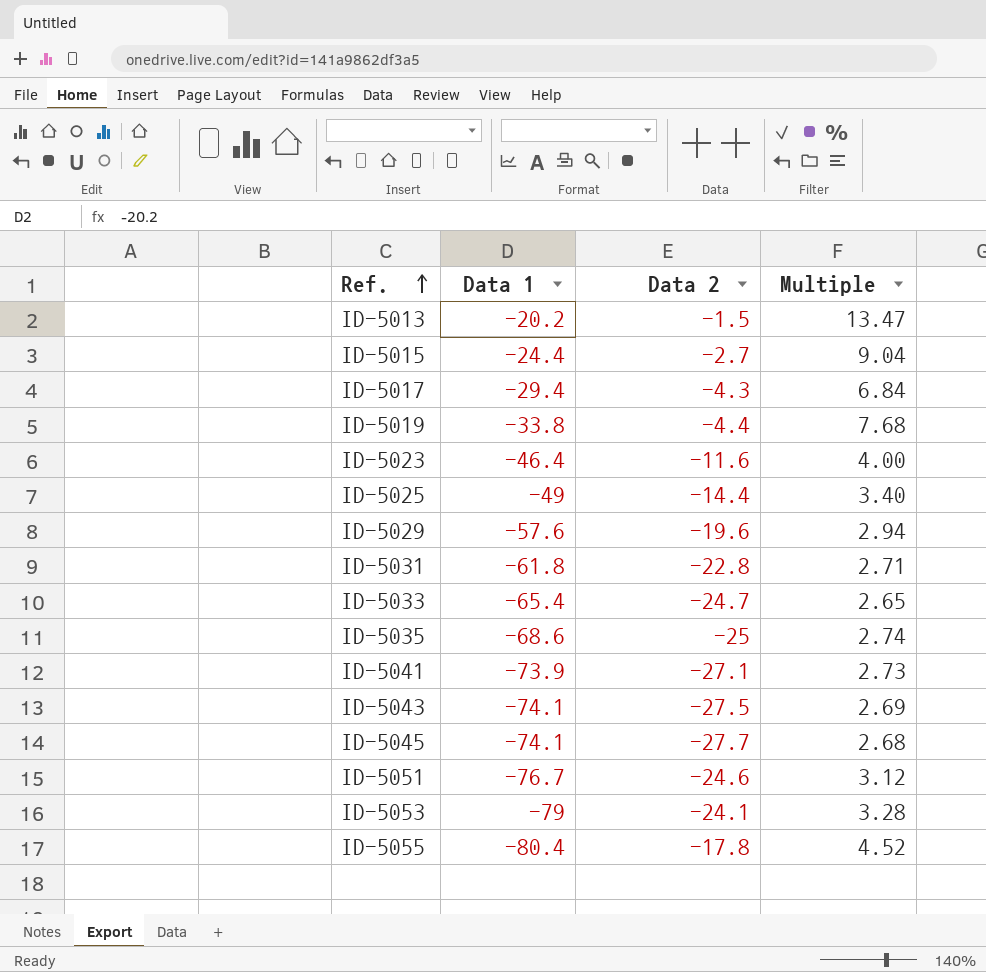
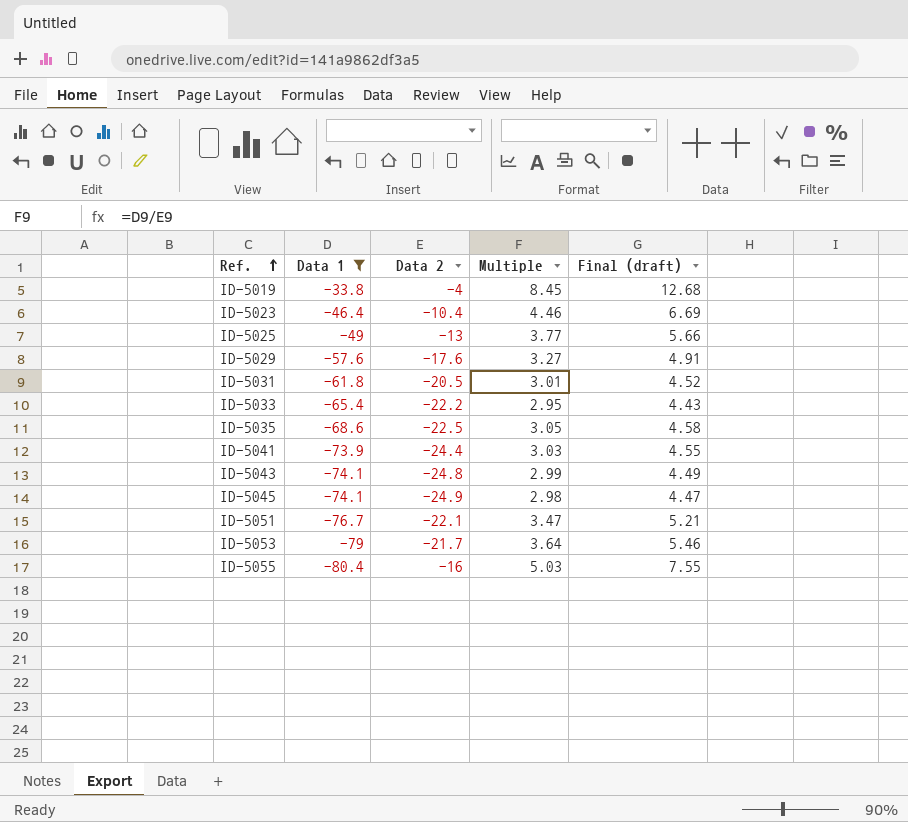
filter: none -> Data 1 <= -33.8
column Final (draft) | formula: none -> [Multiple] * 1.5
ID-5019 | Data 2: -4.4 -> -4
ID-5019 | Multiple: 7.68 -> 8.45
ID-5023 | Data 2: -11.6 -> -10.4
ID-5023 | Multiple: 4.00 -> 4.46
ID-5025 | Data 2: -14.4 -> -13
ID-5025 | Multiple: 3.40 -> 3.77
ID-5029 | Data 2: -19.6 -> -17.6
ID-5029 | Multiple: 2.94 -> 3.27
ID-5031 | Data 2: -22.8 -> -20.5
ID-5031 | Multiple: 2.71 -> 3.01
ID-5033 | Data 2: -24.7 -> -22.2
ID-5033 | Multiple: 2.65 -> 2.95
ID-5035 | Data 2: -25 -> -22.5
ID-5035 | Multiple: 2.74 -> 3.05
ID-5041 | Data 2: -27.1 -> -24.4
ID-5041 | Multiple: 2.73 -> 3.03
ID-5043 | Data 2: -27.5 -> -24.8
ID-5043 | Multiple: 2.69 -> 2.99
ID-5045 | Data 2: -27.7 -> -24.9
ID-5045 | Multiple: 2.68 -> 2.98
ID-5051 | Data 2: -24.6 -> -22.1
ID-5051 | Multiple: 3.12 -> 3.47
ID-5053 | Data 2: -24.1 -> -21.7
ID-5053 | Multiple: 3.28 -> 3.64
ID-5055 | Data 2: -17.8 -> -16
ID-5055 | Multiple: 4.52 -> 5.03

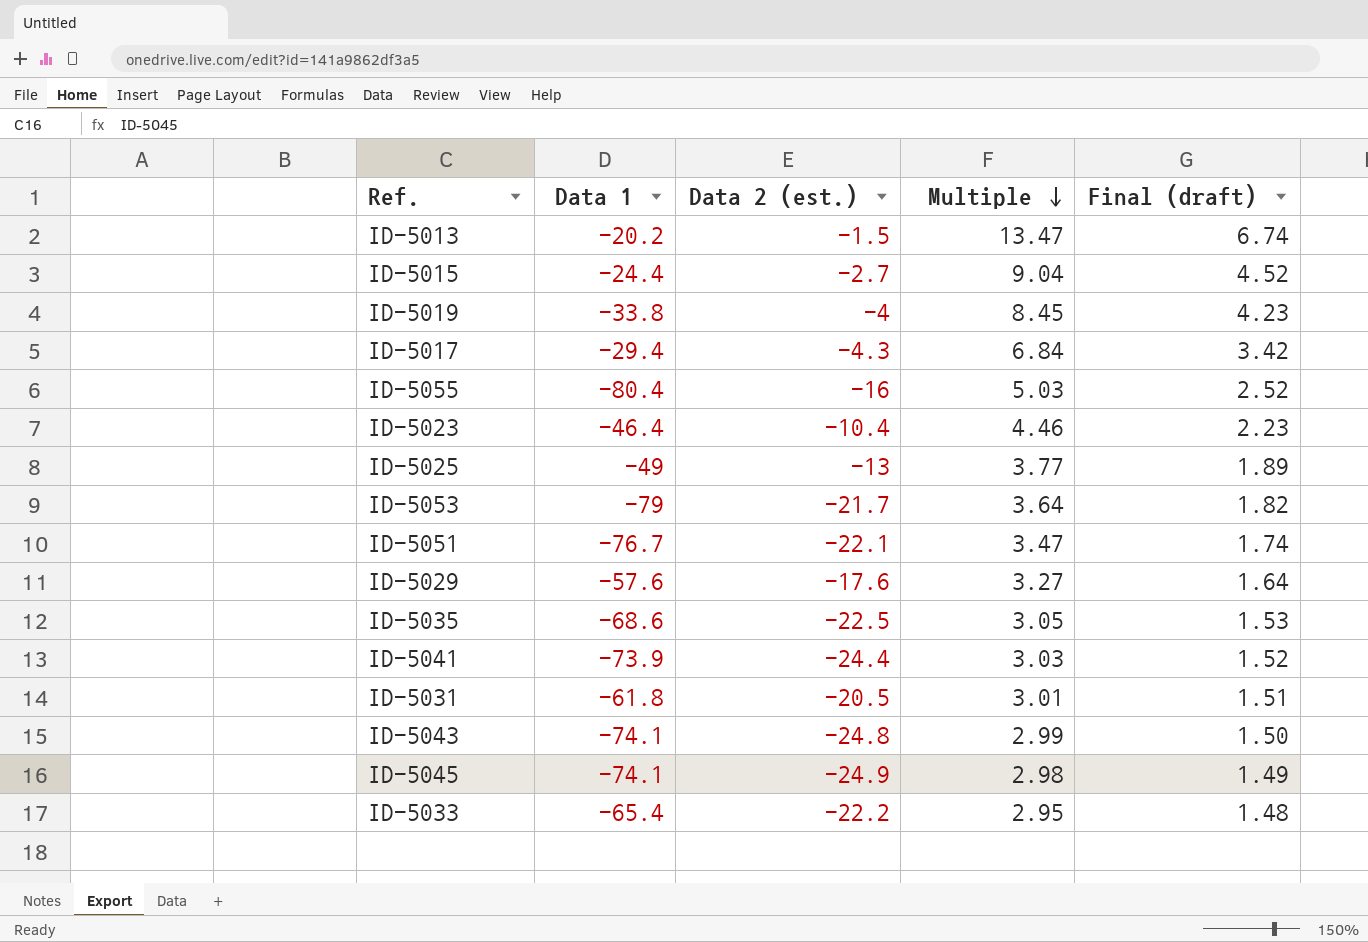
filter: Data 1 <= -33.8 -> none
row order: Ref. ascending -> Multiple descending
column name: Data 2 -> Data 2 (est.)
column Final (draft) | formula: [Multiple] * 1.5 -> [Multiple] * 0.5

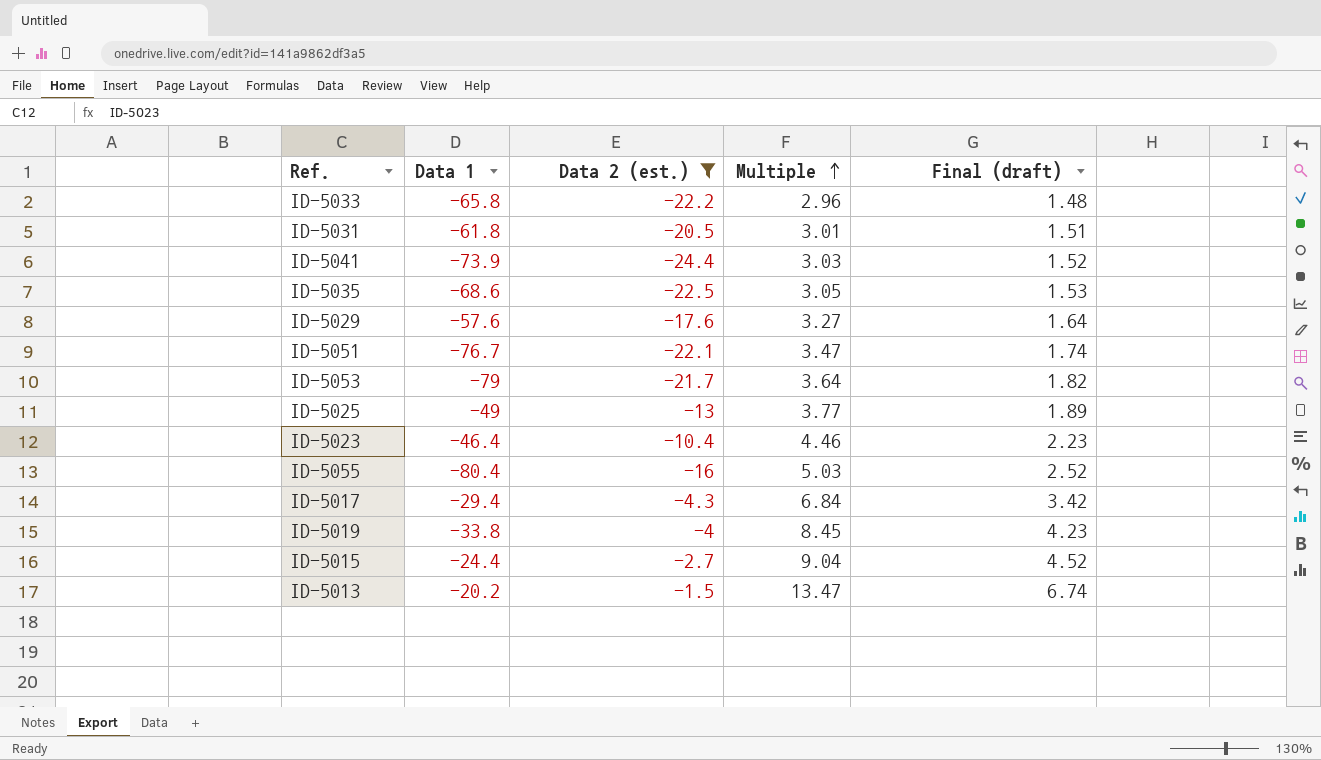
filter: none -> Data 2 (est.) >= -24.4
row order: Multiple descending -> Multiple ascending
ID-5033 | Data 1: -65.4 -> -65.8
ID-5033 | Multiple: 2.95 -> 2.96

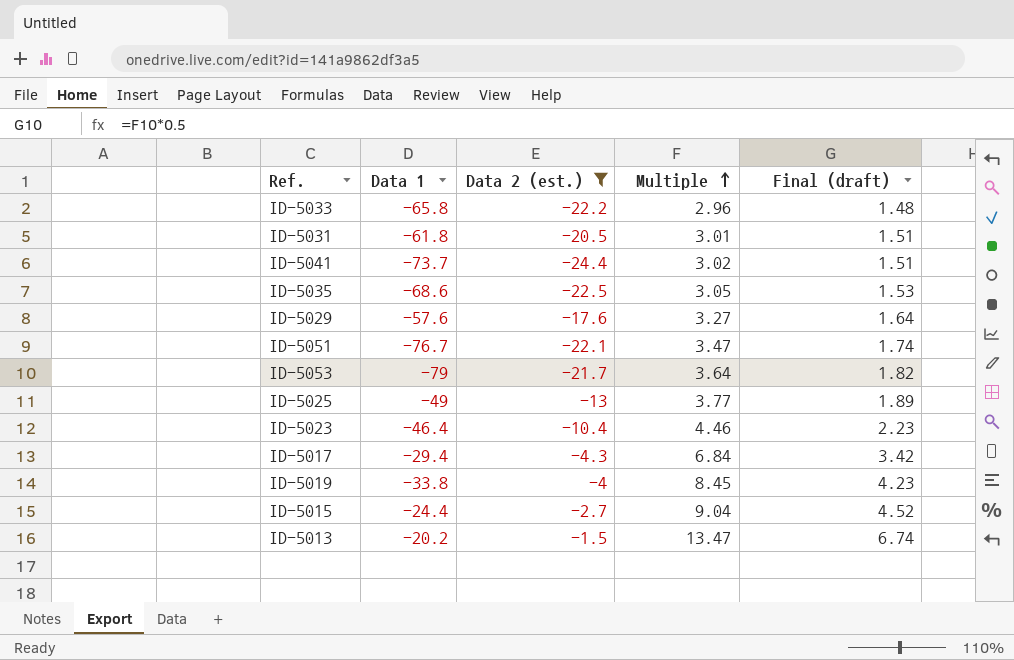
row ID-5055: -80.4 | -16 | 5.03 | 2.52 -> none
ID-5041 | Data 1: -73.9 -> -73.7
ID-5041 | Multiple: 3.03 -> 3.02
ID-5041 | Final (draft): 1.52 -> 1.51

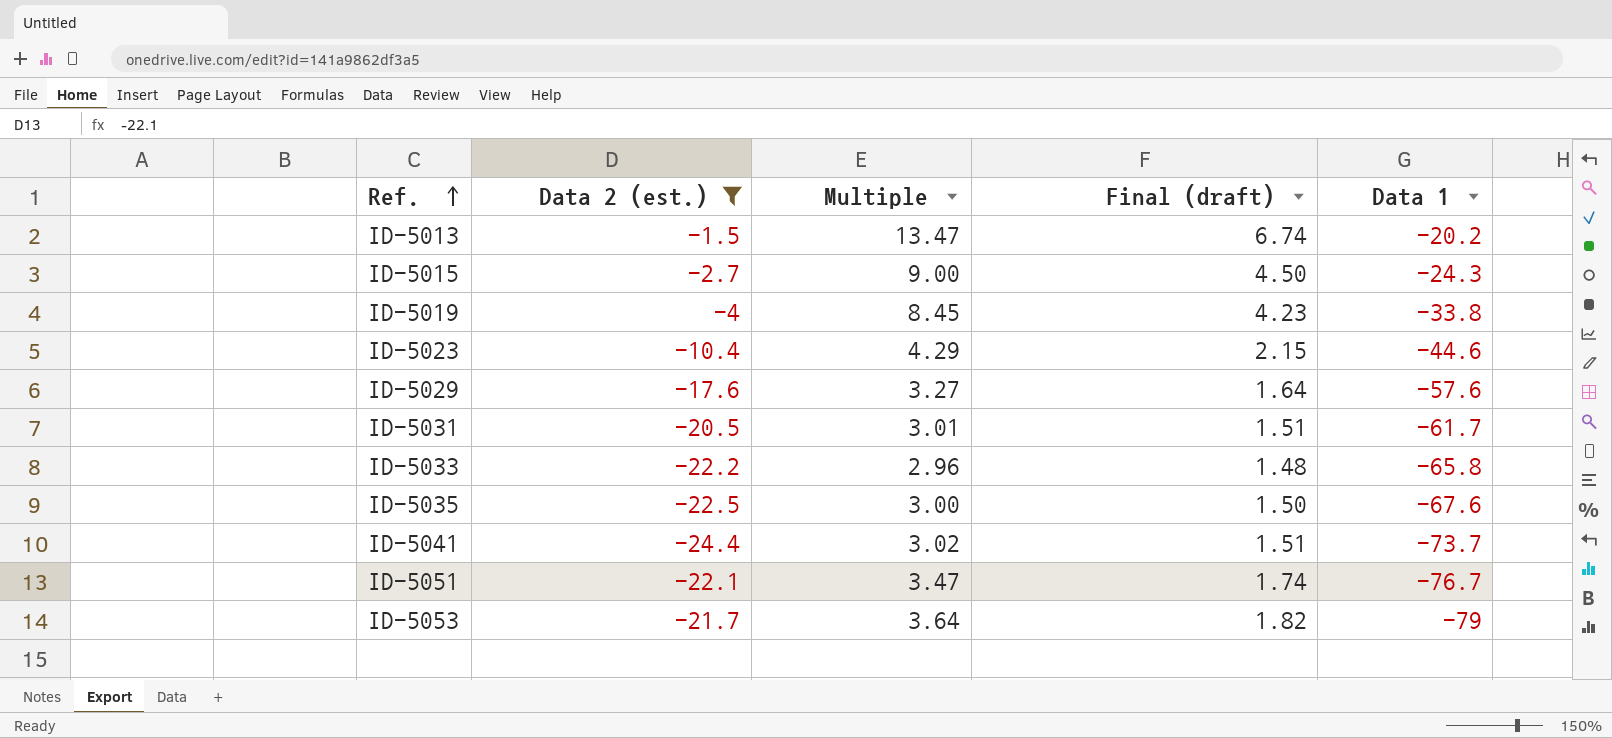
row order: Multiple ascending -> Ref. ascending
column Data 1 | position: 2 -> 5
row ID-5025: -49 | -13 | 3.77 | 1.89 -> none
row ID-5017: -29.4 | -4.3 | 6.84 | 3.42 -> none
ID-5015 | Multiple: 9.04 -> 9.00
ID-5015 | Final (draft): 4.52 -> 4.50
ID-5015 | Data 1: -24.4 -> -24.3
ID-5023 | Multiple: 4.46 -> 4.29
ID-5023 | Final (draft): 2.23 -> 2.15
ID-5023 | Data 1: -46.4 -> -44.6
ID-5031 | Data 1: -61.8 -> -61.7
ID-5035 | Multiple: 3.05 -> 3.00
ID-5035 | Final (draft): 1.53 -> 1.50
ID-5035 | Data 1: -68.6 -> -67.6

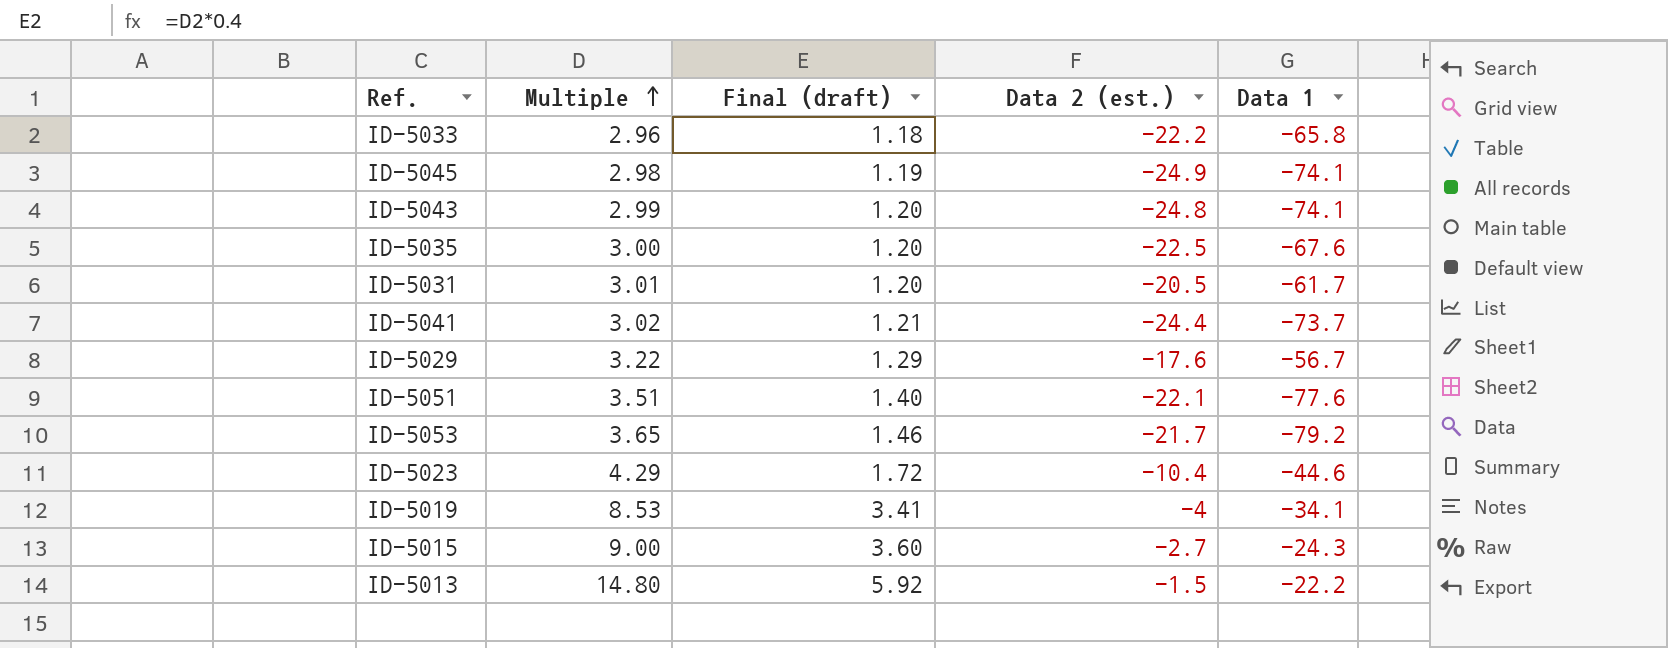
filter: Data 2 (est.) >= -24.4 -> none
row order: Ref. ascending -> Multiple ascending
column Final (draft) | formula: [Multiple] * 0.5 -> [Multiple] * 0.4
column Data 2 (est.) | position: 2 -> 4
ID-5029 | Multiple: 3.27 -> 3.22
ID-5029 | Data 1: -57.6 -> -56.7
ID-5051 | Multiple: 3.47 -> 3.51
ID-5051 | Data 1: -76.7 -> -77.6
ID-5053 | Multiple: 3.64 -> 3.65
ID-5053 | Data 1: -79 -> -79.2
ID-5019 | Multiple: 8.45 -> 8.53
ID-5019 | Data 1: -33.8 -> -34.1
ID-5013 | Multiple: 13.47 -> 14.80
ID-5013 | Data 1: -20.2 -> -22.2

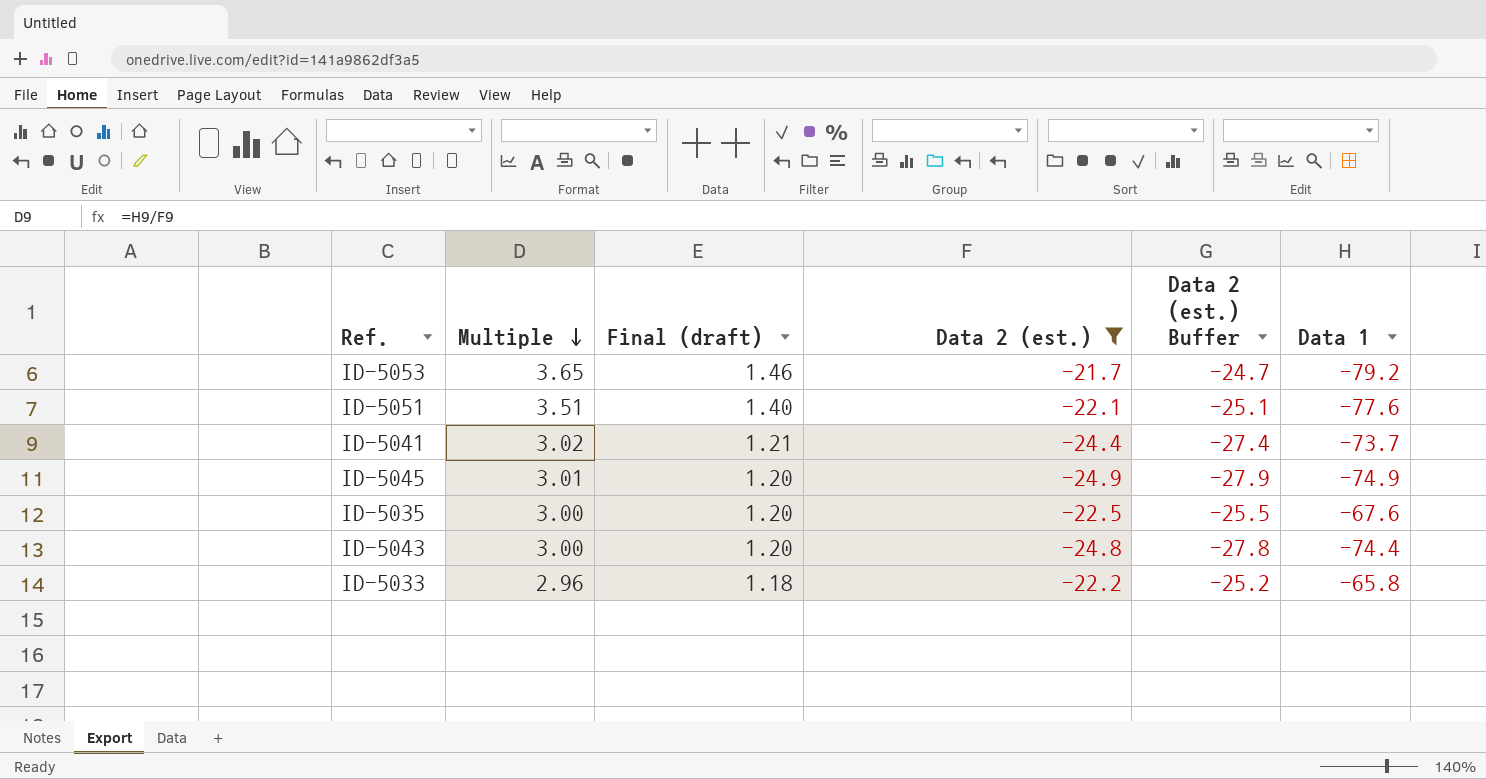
filter: none -> Data 2 (est.) <= -21.7
row order: Multiple ascending -> Multiple descending
column Data 2 (est.) Buffer | formula: none -> [Data 2 (est.)] - 3
ID-5045 | Multiple: 2.98 -> 3.01
ID-5045 | Final (draft): 1.19 -> 1.20
ID-5045 | Data 1: -74.1 -> -74.9
ID-5043 | Multiple: 2.99 -> 3.00
ID-5043 | Data 1: -74.1 -> -74.4

